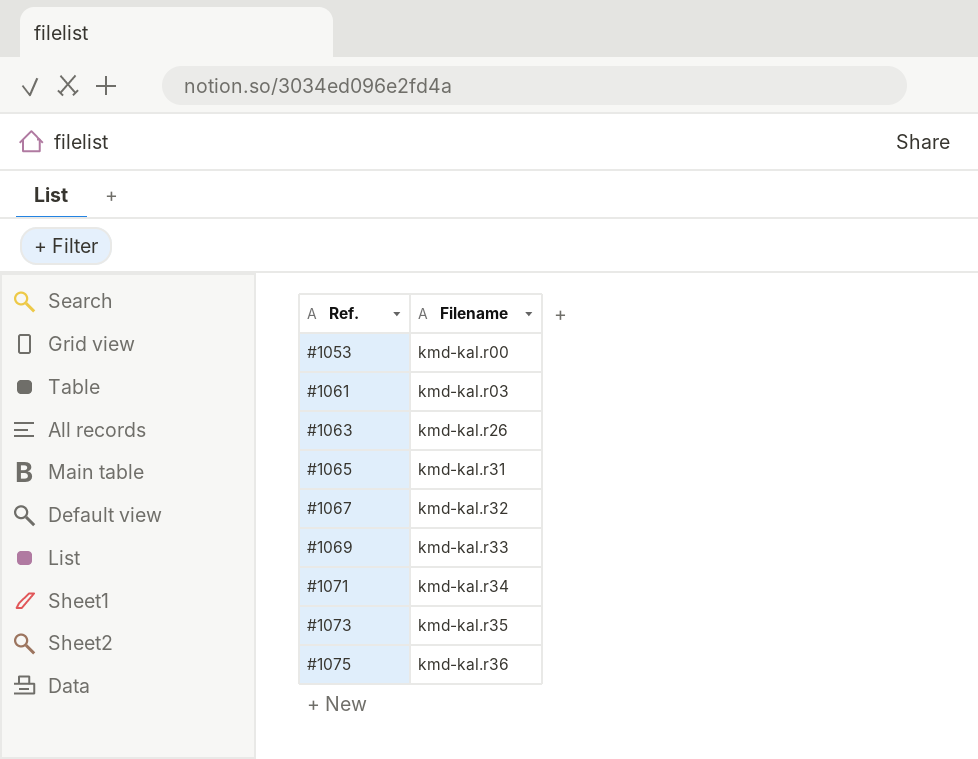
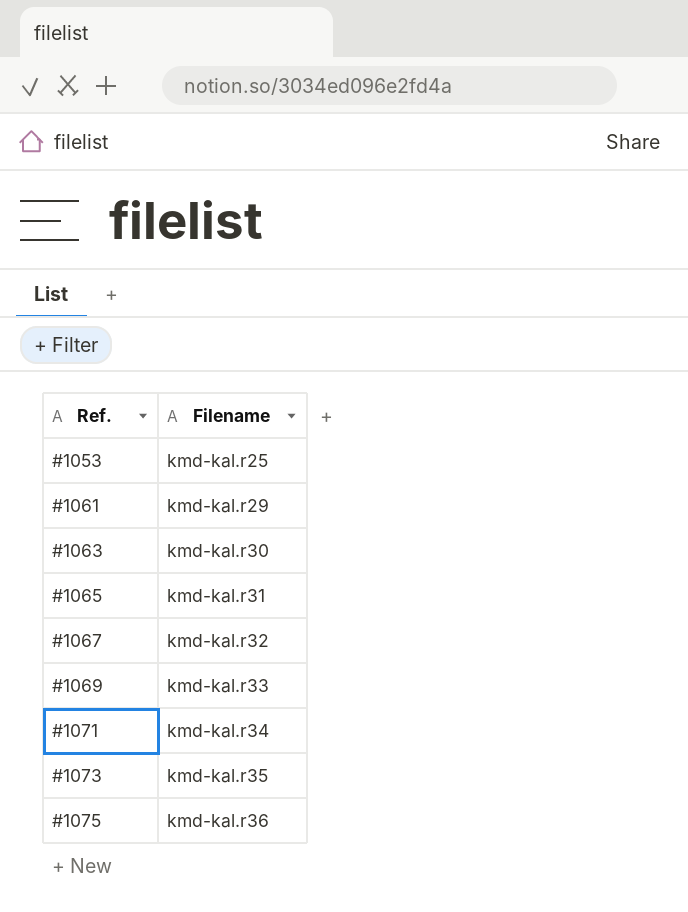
#1053 | Filename: kmd-kal.r00 -> kmd-kal.r25
#1061 | Filename: kmd-kal.r03 -> kmd-kal.r29
#1063 | Filename: kmd-kal.r26 -> kmd-kal.r30

